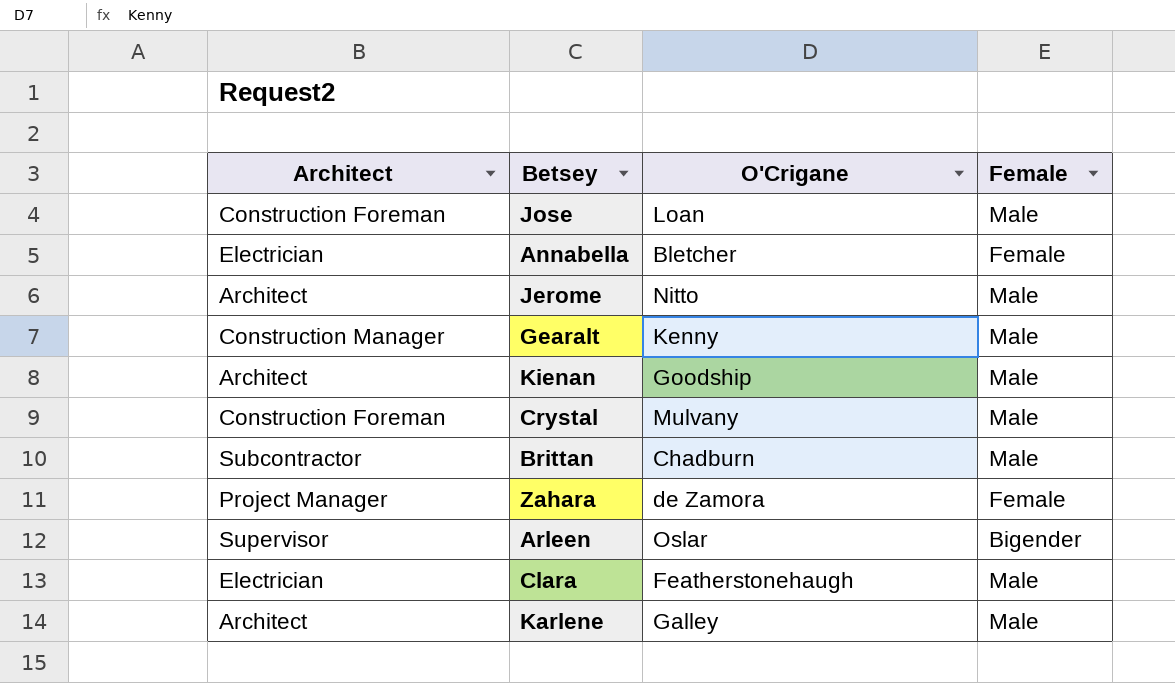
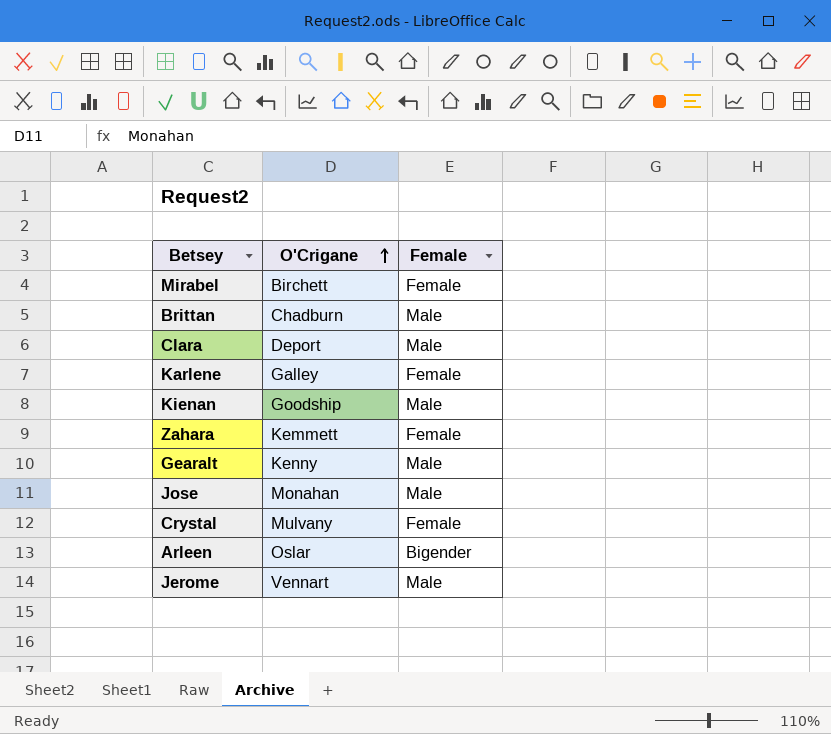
row order: none -> O'Crigane ascending
column Architect | position: 1 -> none
row Annabella: Electrician | Bletcher | Female -> none
row Mirabel: none -> Birchett | Female
Clara | O'Crigane: Featherstonehaugh -> Deport
Karlene | Female: Male -> Female
Zahara | O'Crigane: de Zamora -> Kemmett
Jose | O'Crigane: Loan -> Monahan
Crystal | Female: Male -> Female
Jerome | O'Crigane: Nitto -> Vennart

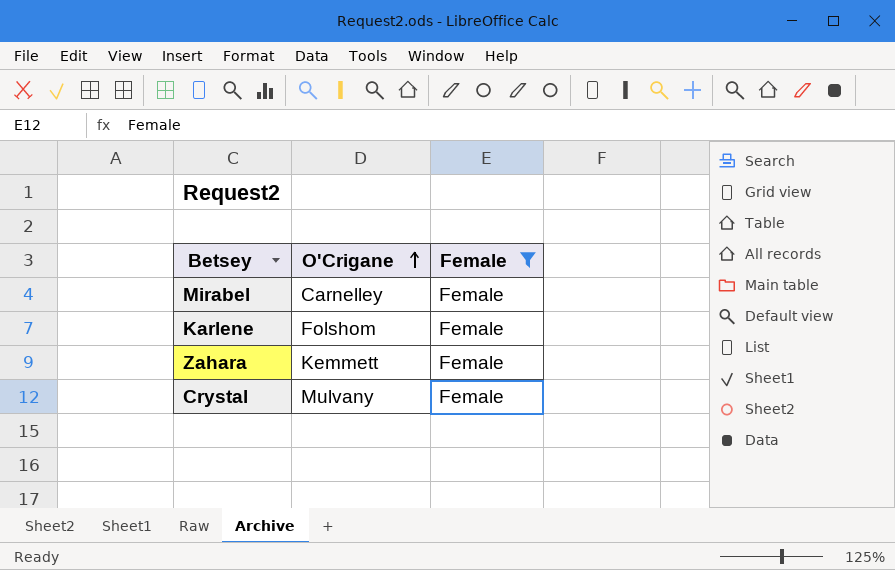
filter: none -> Female = Female
Mirabel | O'Crigane: Birchett -> Carnelley
Karlene | O'Crigane: Galley -> Folshom

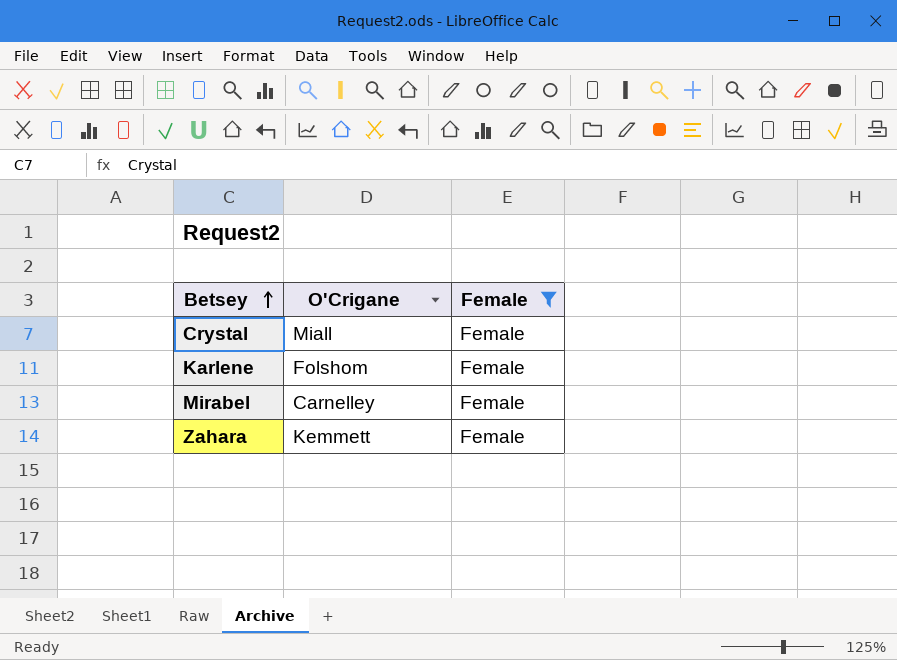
row order: O'Crigane ascending -> Betsey ascending
Crystal | O'Crigane: Mulvany -> Miall

